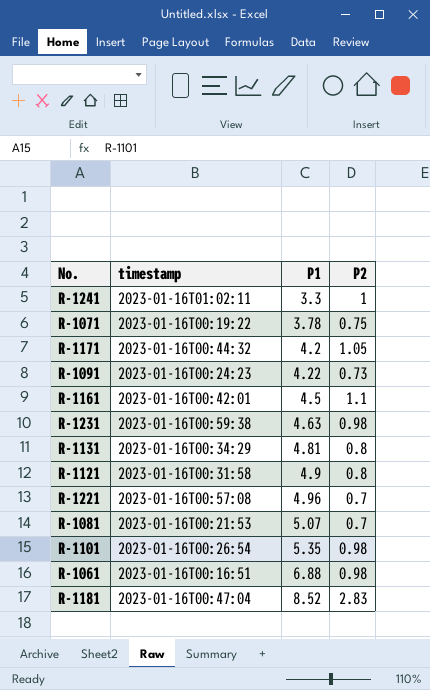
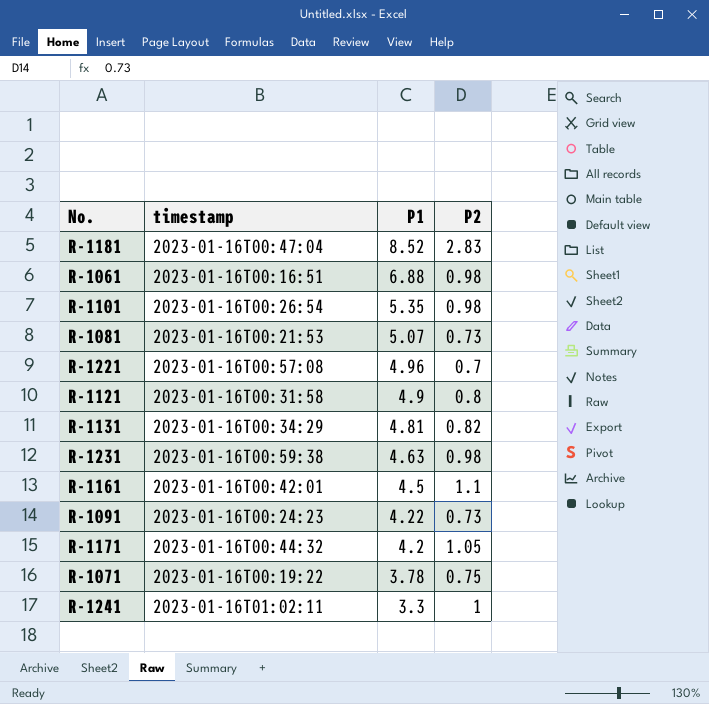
row order: P1 ascending -> P1 descending
R-1081 | P2: 0.7 -> 0.73
R-1131 | P2: 0.8 -> 0.82

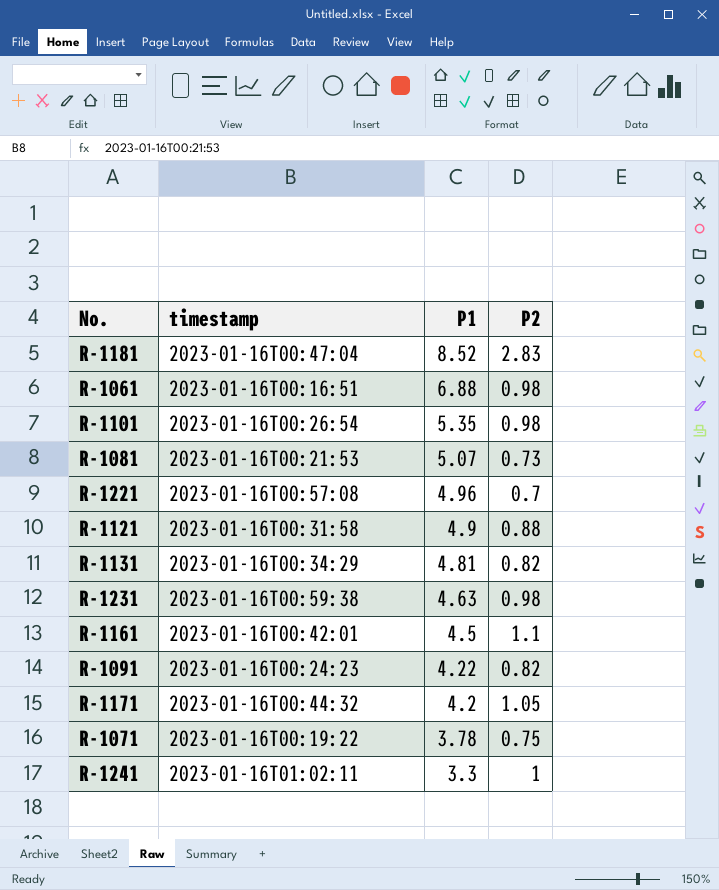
R-1121 | P2: 0.8 -> 0.88
R-1091 | P2: 0.73 -> 0.82

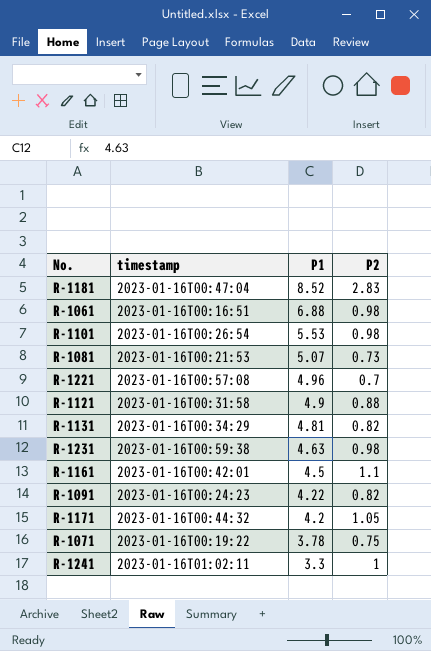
R-1101 | P1: 5.35 -> 5.53

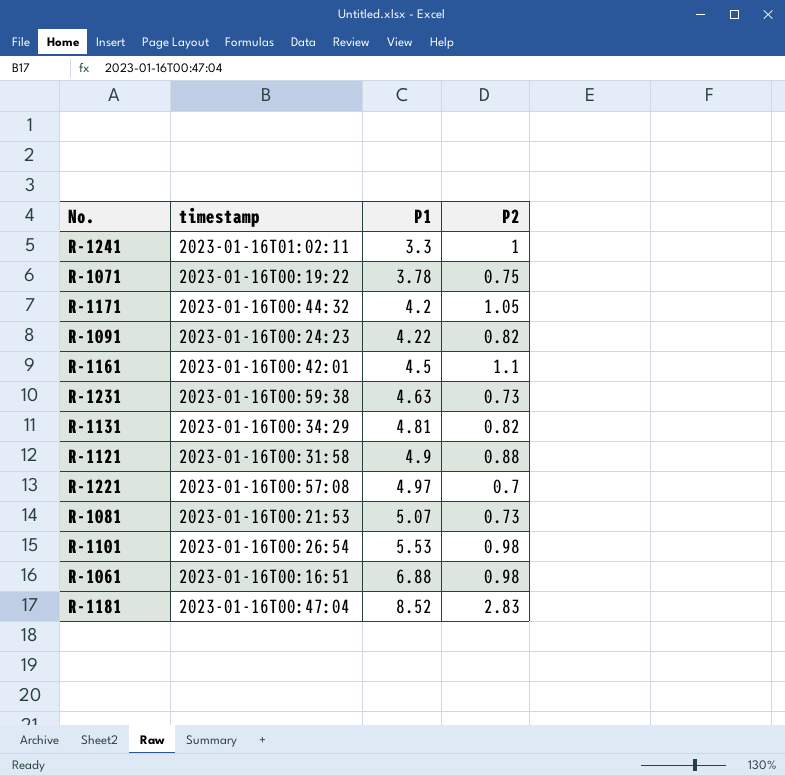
row order: P1 descending -> P1 ascending
R-1231 | P2: 0.98 -> 0.73
R-1221 | P1: 4.96 -> 4.97

